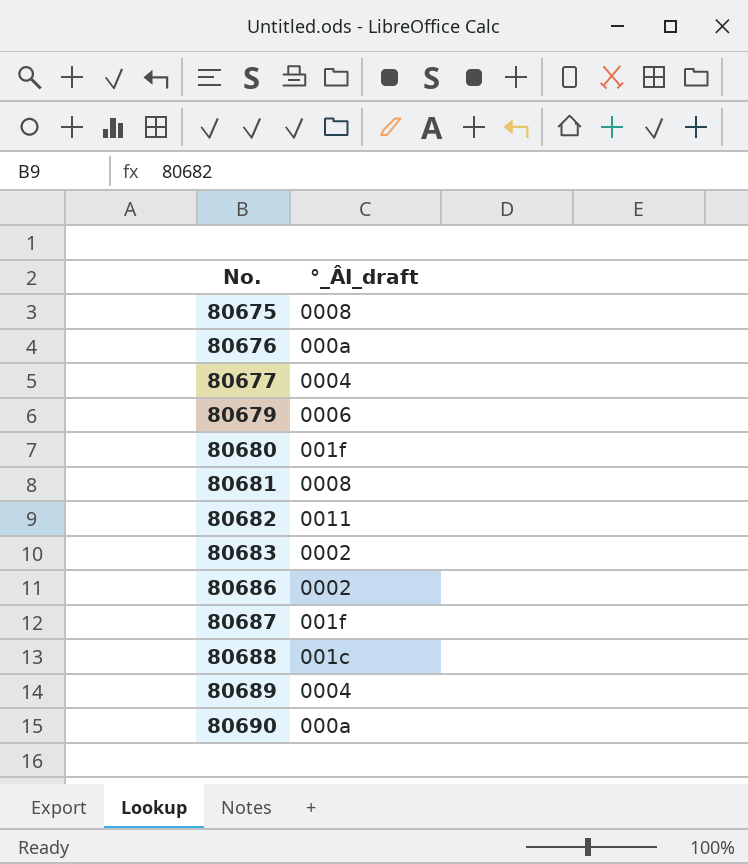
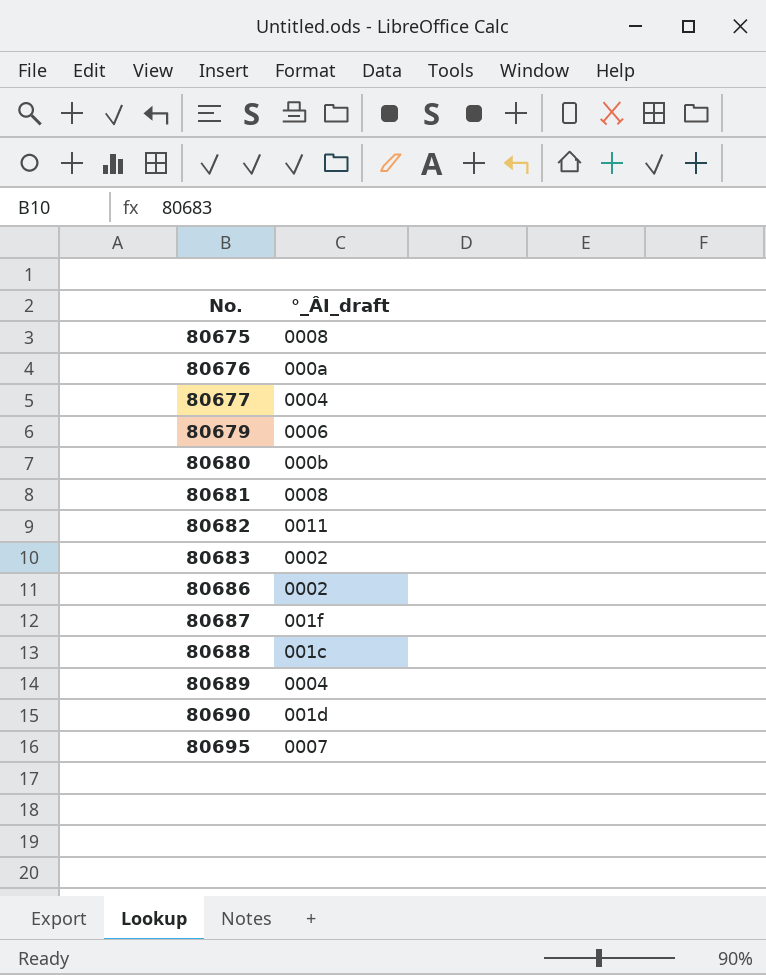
80680 | °_ÂI_draft: 001f -> 000b
80690 | °_ÂI_draft: 000a -> 001d
row 80695: none -> 0007

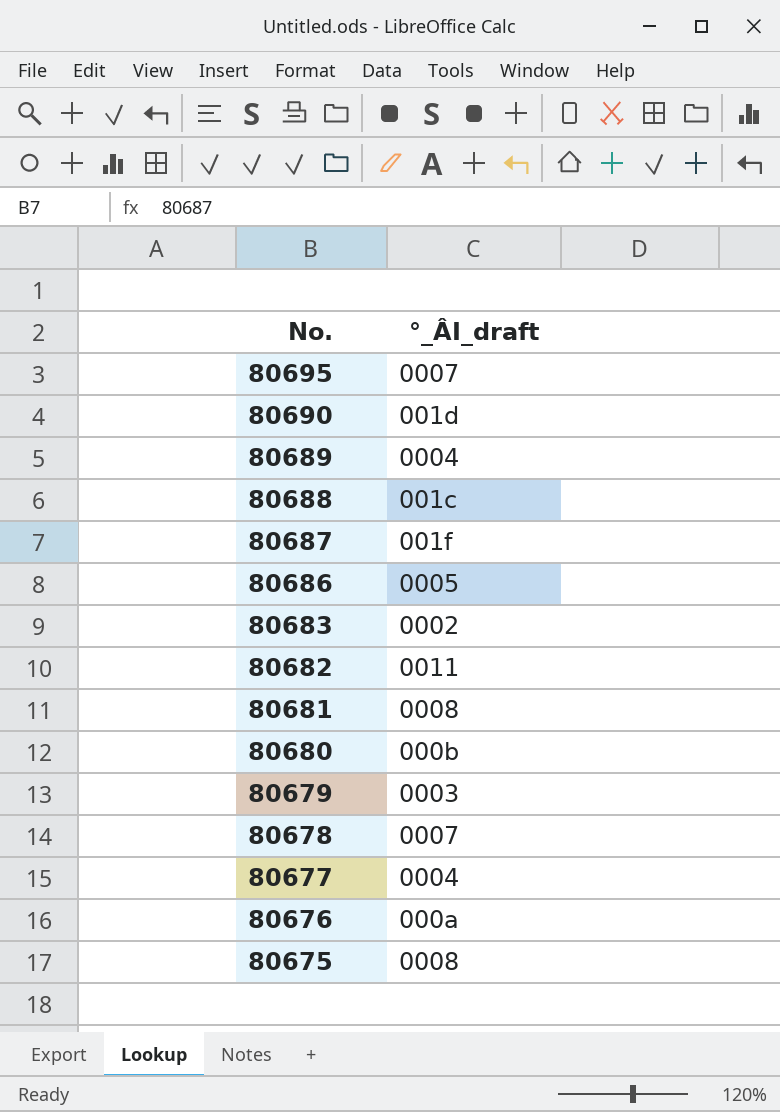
row order: No. ascending -> No. descending
80686 | °_ÂI_draft: 0002 -> 0005
80679 | °_ÂI_draft: 0006 -> 0003
row 80678: none -> 0007

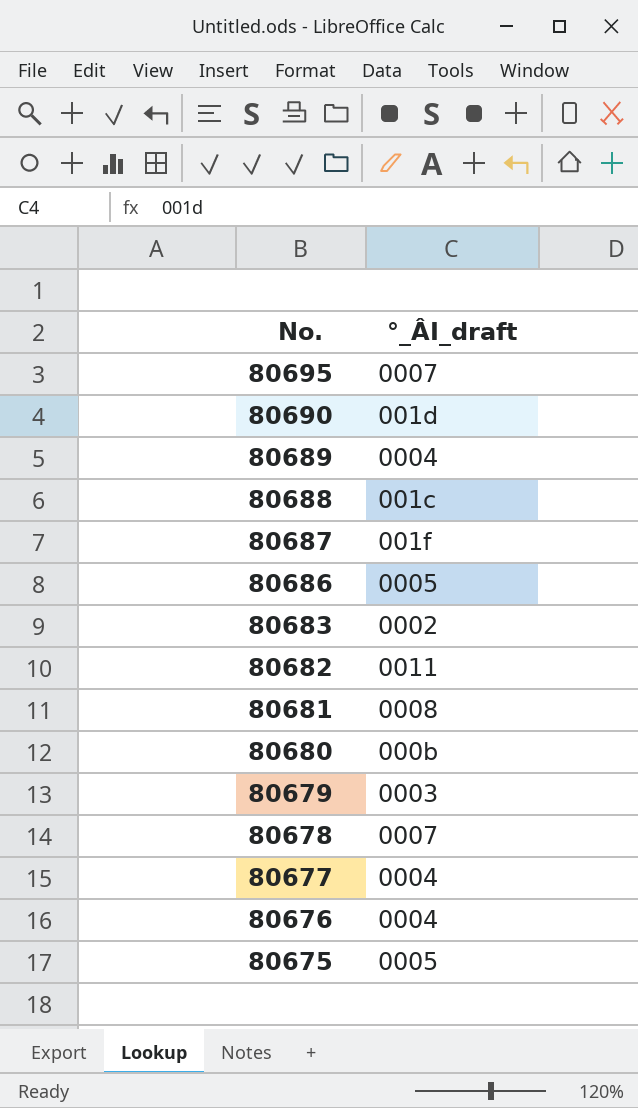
80676 | °_ÂI_draft: 000a -> 0004
80675 | °_ÂI_draft: 0008 -> 0005

